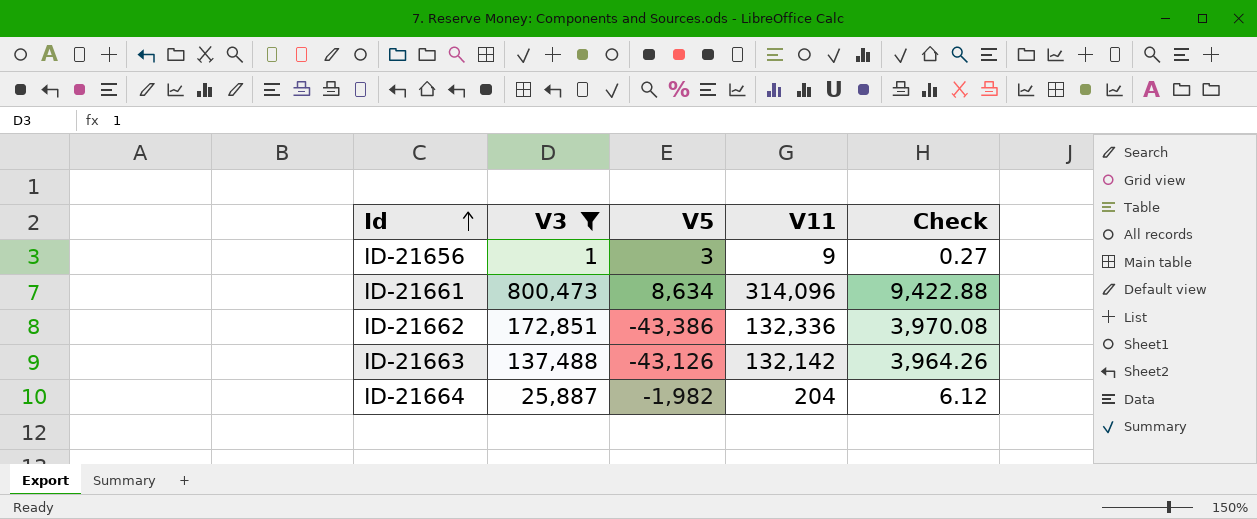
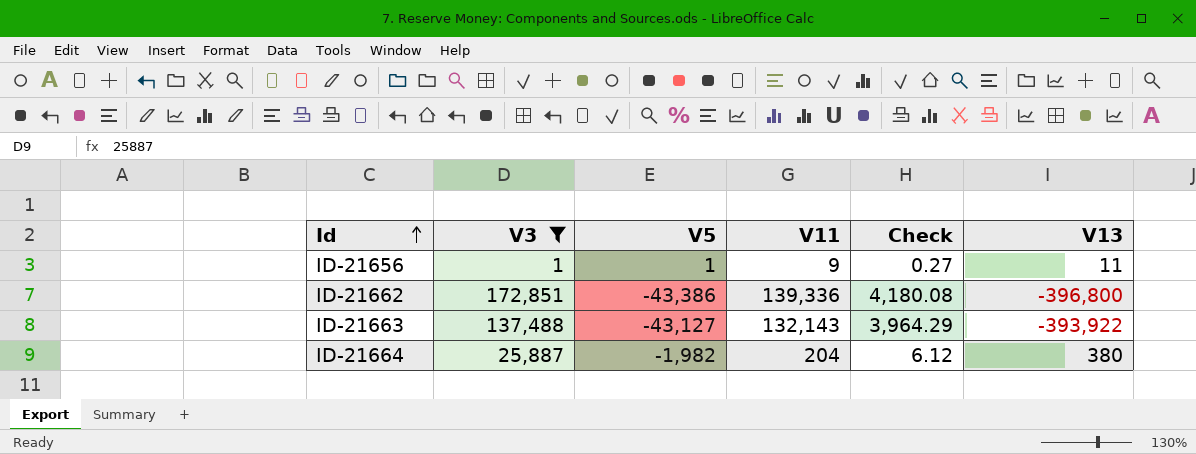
column V13 | position: none -> 6
row ID-21661: 800,473 | 8,634 | 314,096 | 9,422.88 -> none
ID-21656 | V5: 3 -> 1
ID-21662 | V11: 132,336 -> 139,336
ID-21662 | Check: 3,970.08 -> 4,180.08
ID-21663 | V5: -43,126 -> -43,127
ID-21663 | V11: 132,142 -> 132,143
ID-21663 | Check: 3,964.26 -> 3,964.29

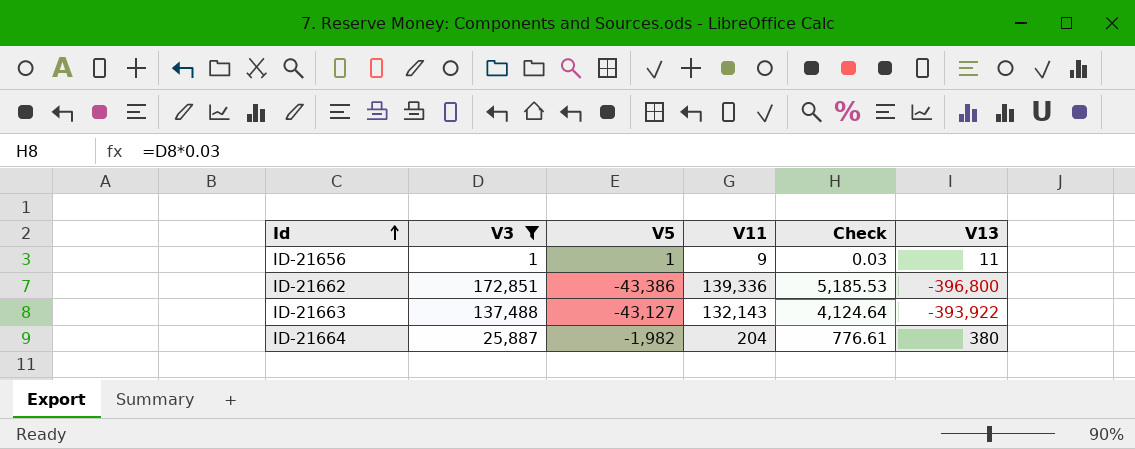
column Check | formula: [V11] * 0.03 -> [V3] * 0.03

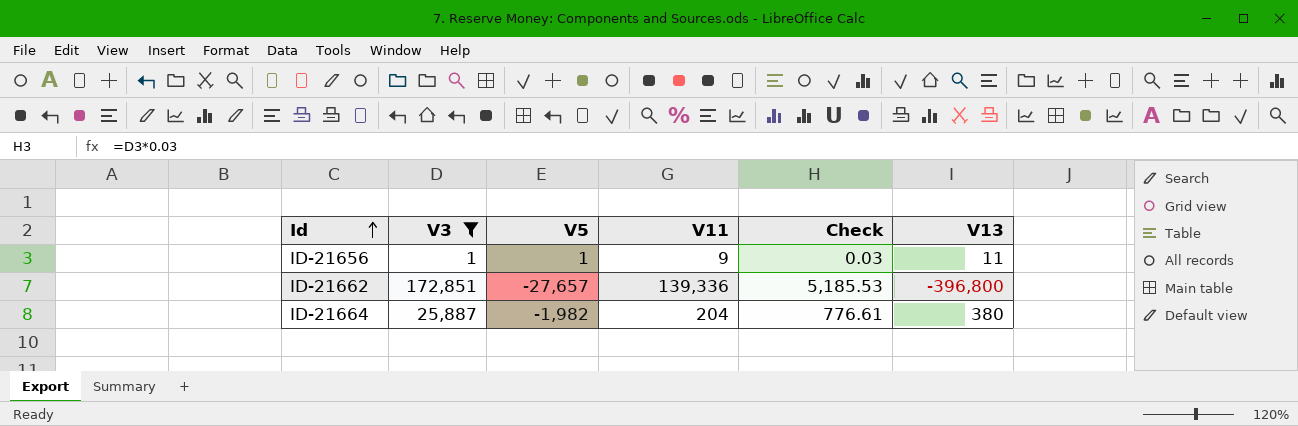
row ID-21663: 137,488 | -43,127 | 132,143 | 4,124.64 | -393,922 -> none
ID-21662 | V5: -43,386 -> -27,657

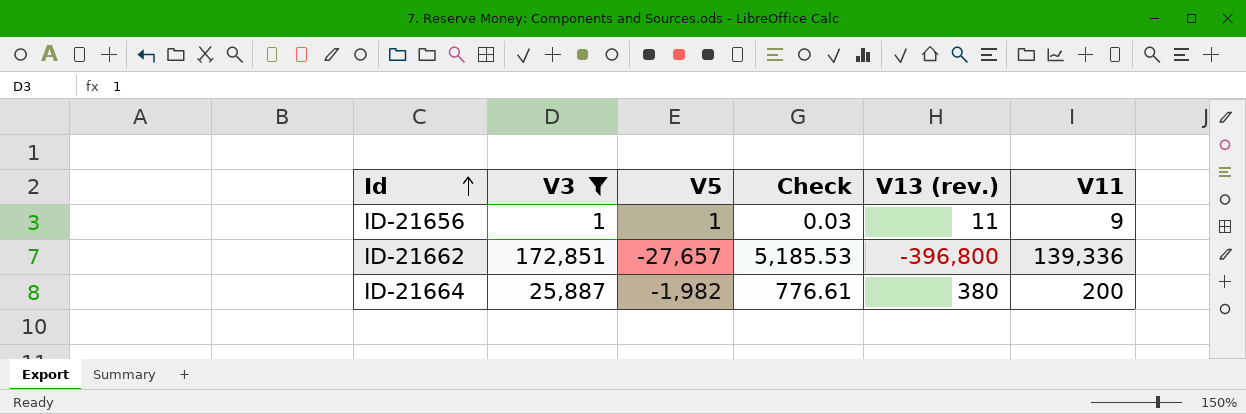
column name: V13 -> V13 (rev.)
column V11 | position: 4 -> 6
ID-21664 | V11: 204 -> 200

